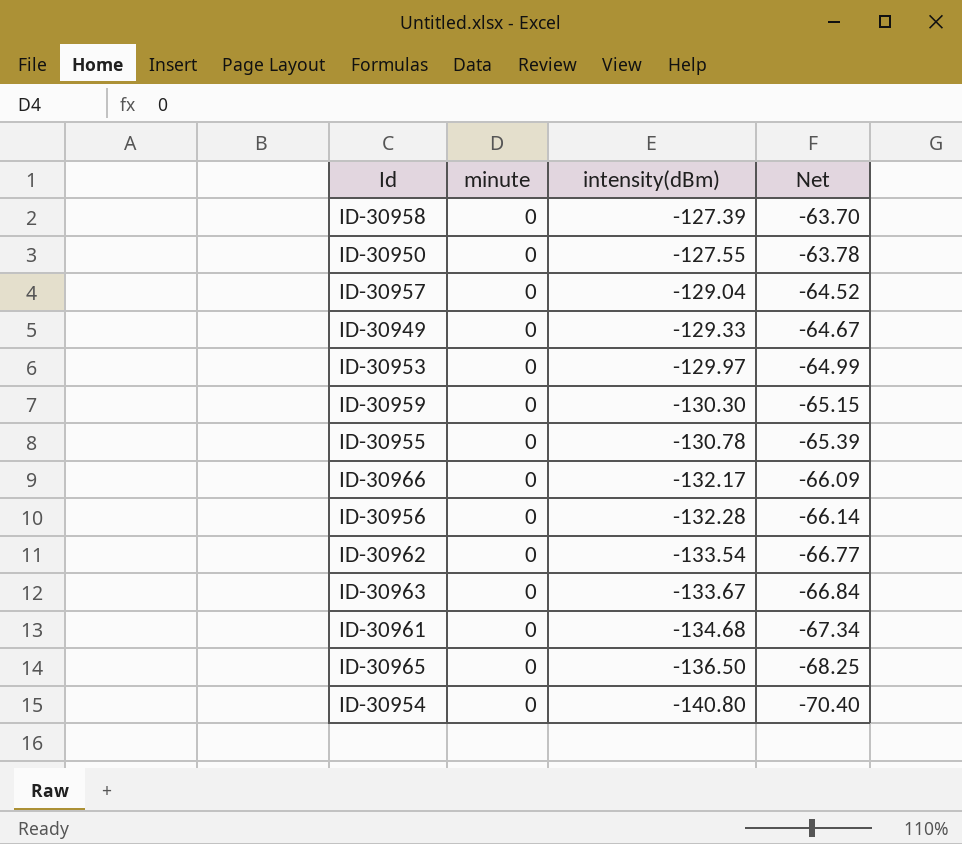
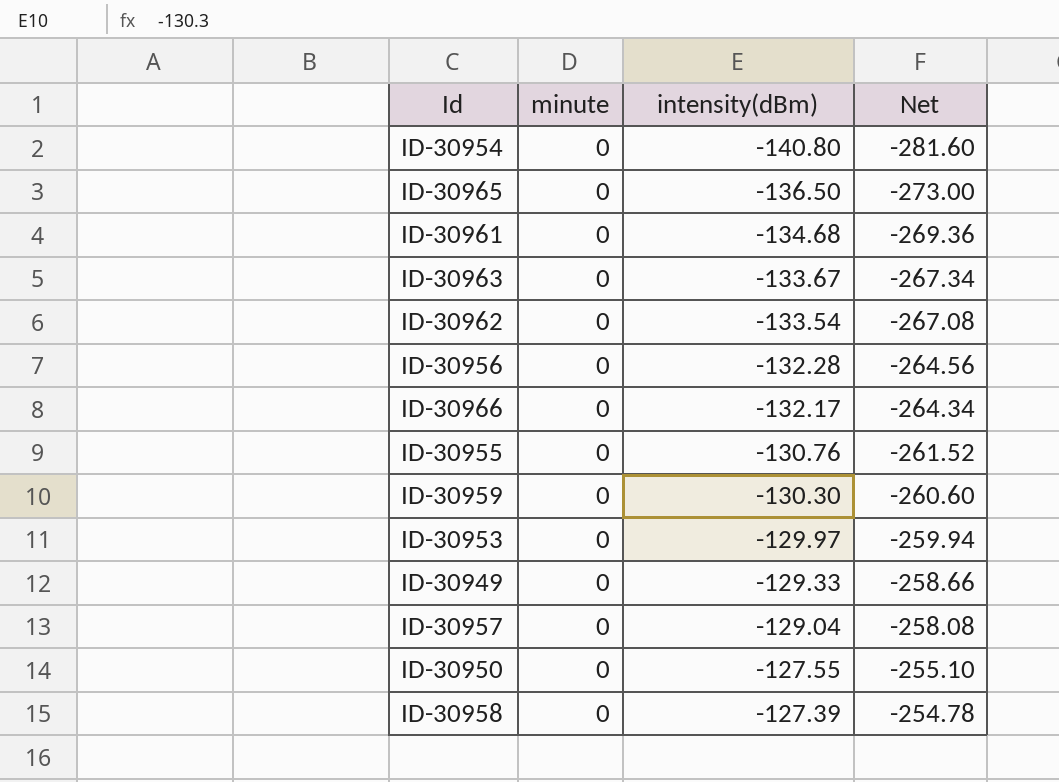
row order: intensity(dBm) descending -> intensity(dBm) ascending
column Net | formula: [intensity(dBm)] * 0.5 -> [intensity(dBm)] * 2
ID-30955 | intensity(dBm): -130.78 -> -130.76

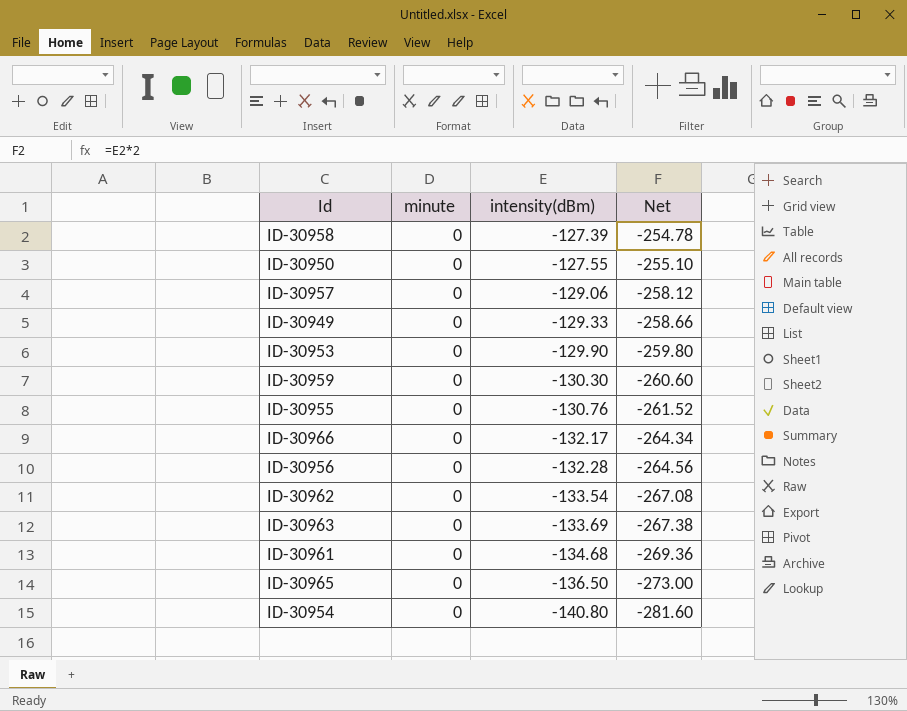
row order: intensity(dBm) ascending -> intensity(dBm) descending
ID-30957 | intensity(dBm): -129.04 -> -129.06
ID-30957 | Net: -258.08 -> -258.12
ID-30953 | intensity(dBm): -129.97 -> -129.90
ID-30953 | Net: -259.94 -> -259.80
ID-30963 | intensity(dBm): -133.67 -> -133.69
ID-30963 | Net: -267.34 -> -267.38

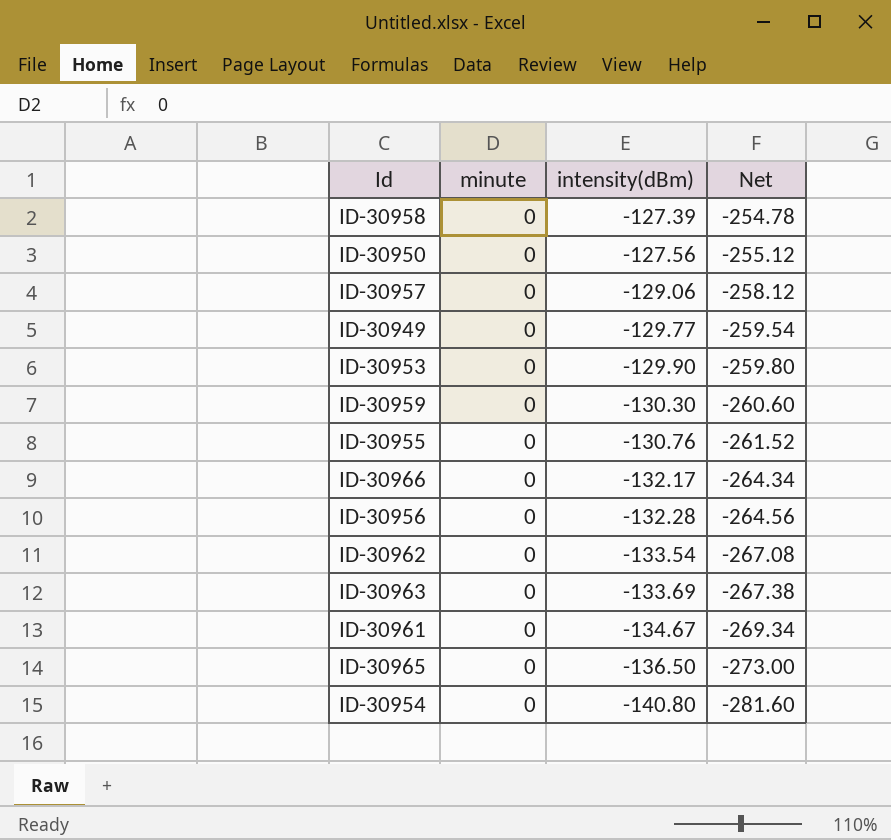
ID-30950 | intensity(dBm): -127.55 -> -127.56
ID-30950 | Net: -255.10 -> -255.12
ID-30949 | intensity(dBm): -129.33 -> -129.77
ID-30949 | Net: -258.66 -> -259.54
ID-30961 | intensity(dBm): -134.68 -> -134.67
ID-30961 | Net: -269.36 -> -269.34

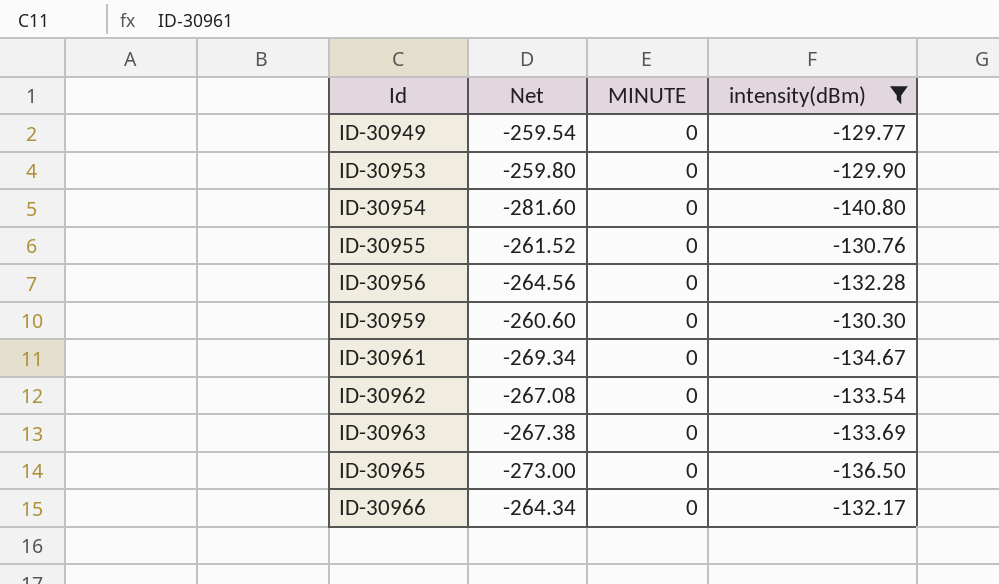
filter: none -> intensity(dBm) <= -129.77
row order: intensity(dBm) descending -> Id ascending
column Net | position: 4 -> 2
column name: minute -> MINUTE

